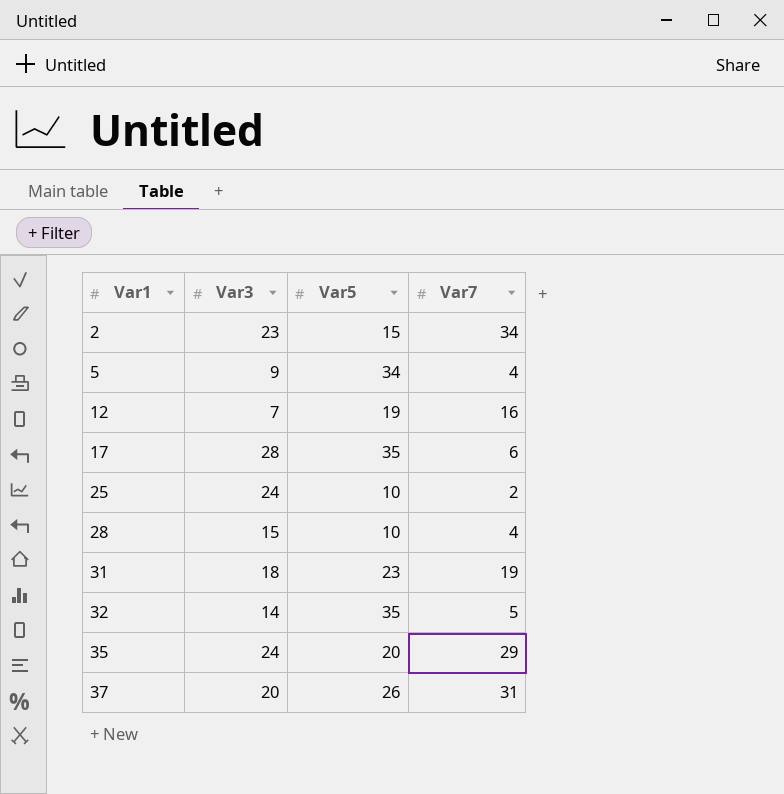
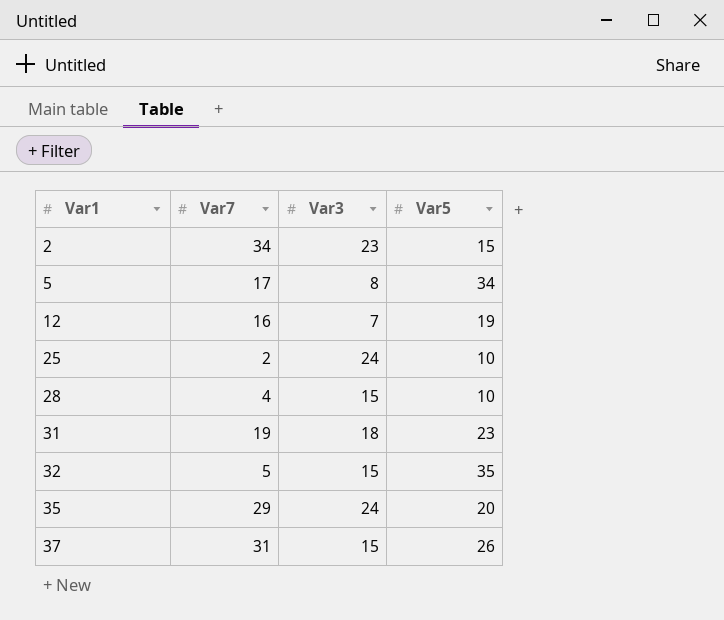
column Var7 | position: 4 -> 2
row 17: 28 | 35 | 6 -> none
5 | Var7: 4 -> 17
5 | Var3: 9 -> 8
32 | Var3: 14 -> 15
37 | Var3: 20 -> 15

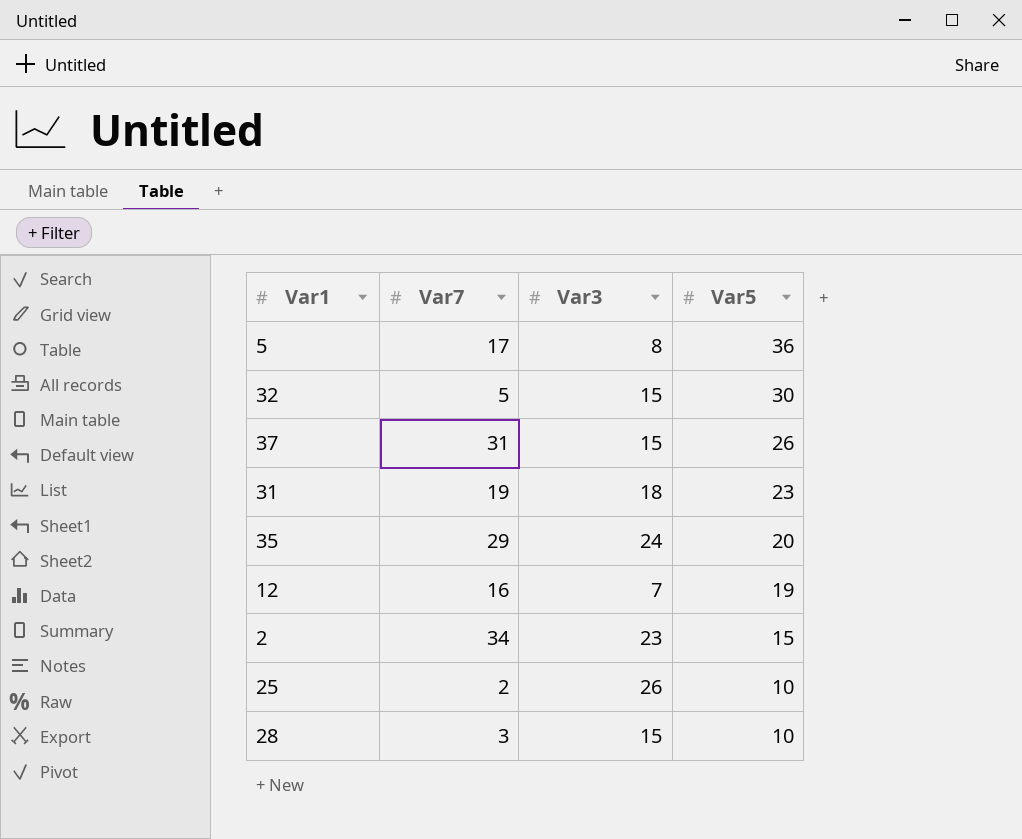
row order: Var1 ascending -> Var5 descending
5 | Var5: 34 -> 36
32 | Var5: 35 -> 30
25 | Var3: 24 -> 26
28 | Var7: 4 -> 3

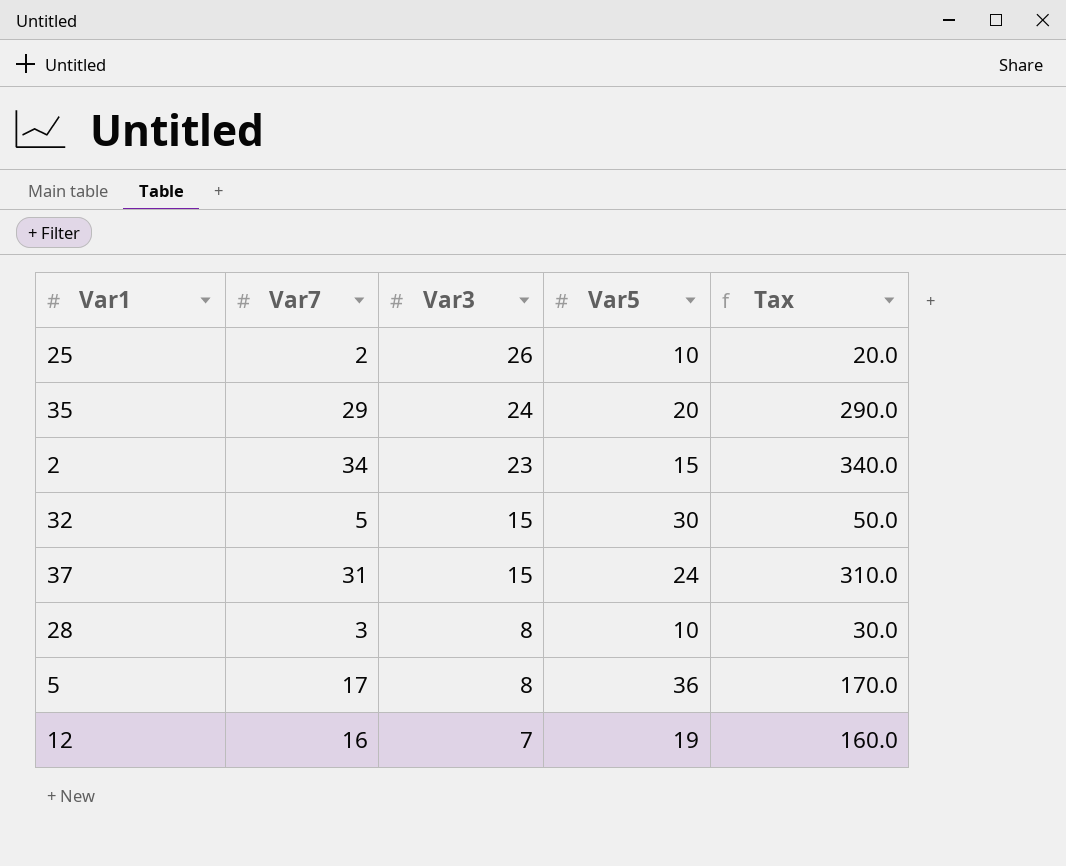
row order: Var5 descending -> Var3 descending
column Tax | formula: none -> [Var7] * 10
row 31: 19 | 18 | 23 -> none
37 | Var5: 26 -> 24
28 | Var3: 15 -> 8

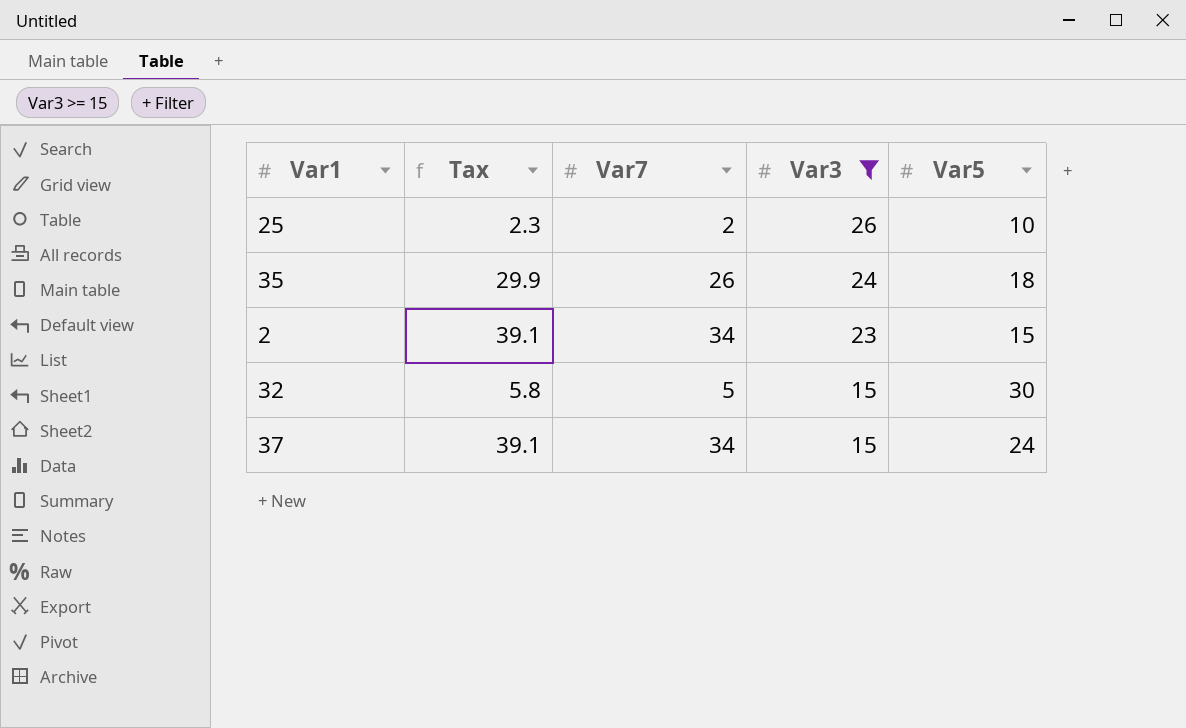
filter: none -> Var3 >= 15
column Tax | formula: [Var7] * 10 -> [Var7] * 1.15
column Tax | position: 5 -> 2
35 | Var7: 29 -> 26
35 | Var5: 20 -> 18
37 | Var7: 31 -> 34

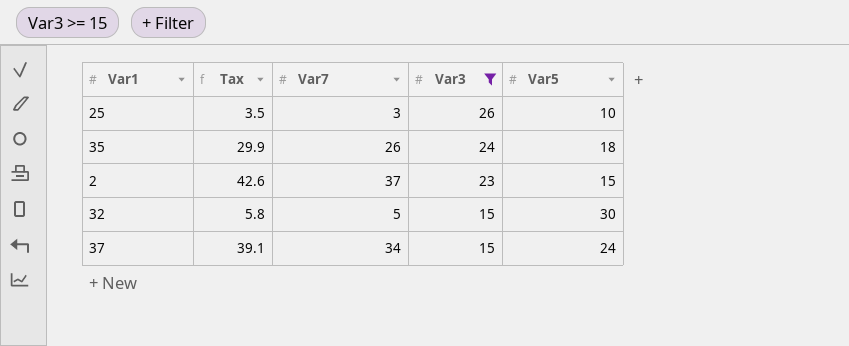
25 | Tax: 2.3 -> 3.5
25 | Var7: 2 -> 3
2 | Tax: 39.1 -> 42.6
2 | Var7: 34 -> 37

